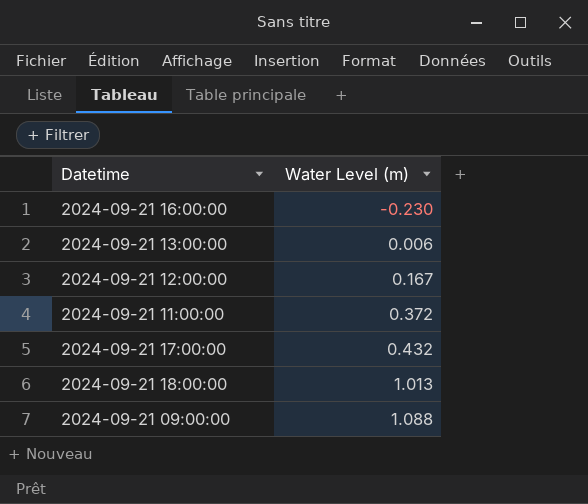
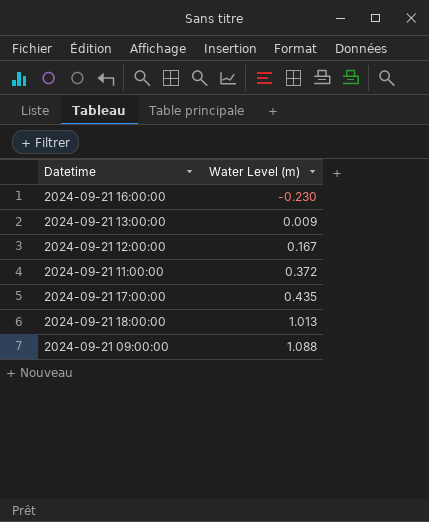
2024-09-21 13:00:00 | Water Level (m): 0.006 -> 0.009
2024-09-21 17:00:00 | Water Level (m): 0.432 -> 0.435

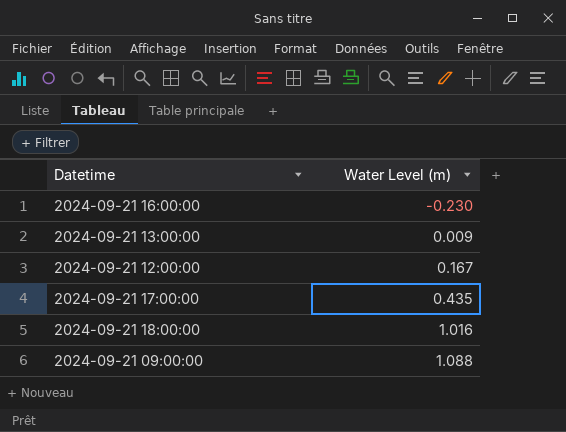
row 2024-09-21 11:00:00: 0.372 -> none
2024-09-21 18:00:00 | Water Level (m): 1.013 -> 1.016

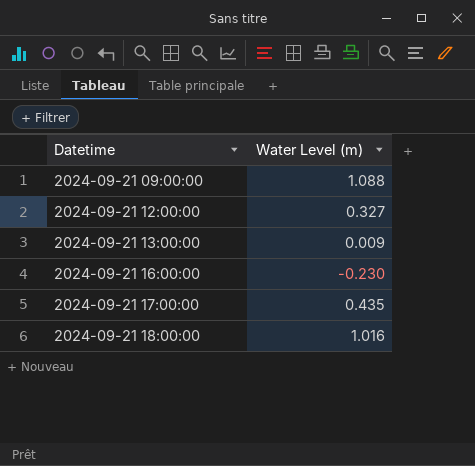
row order: Water Level (m) ascending -> Datetime ascending
2024-09-21 12:00:00 | Water Level (m): 0.167 -> 0.327

